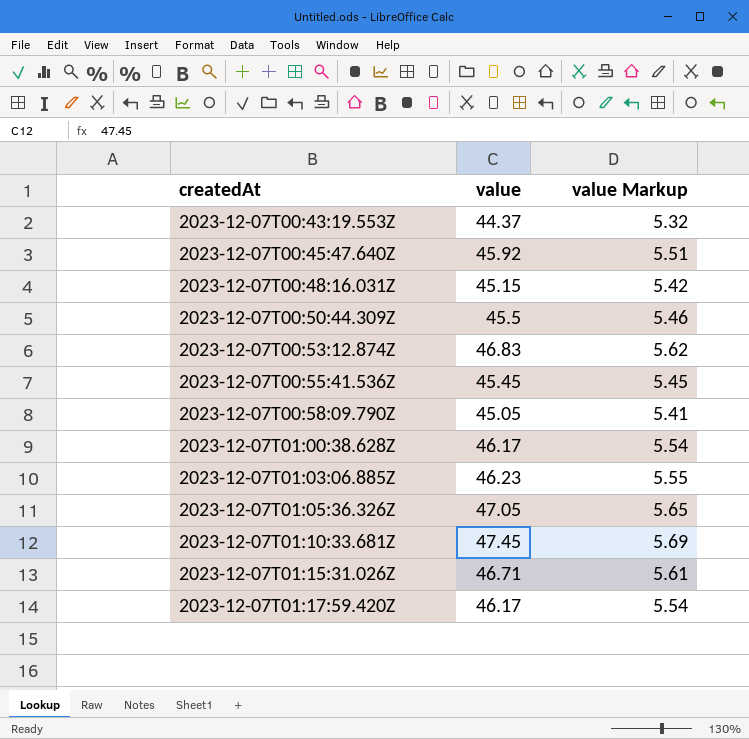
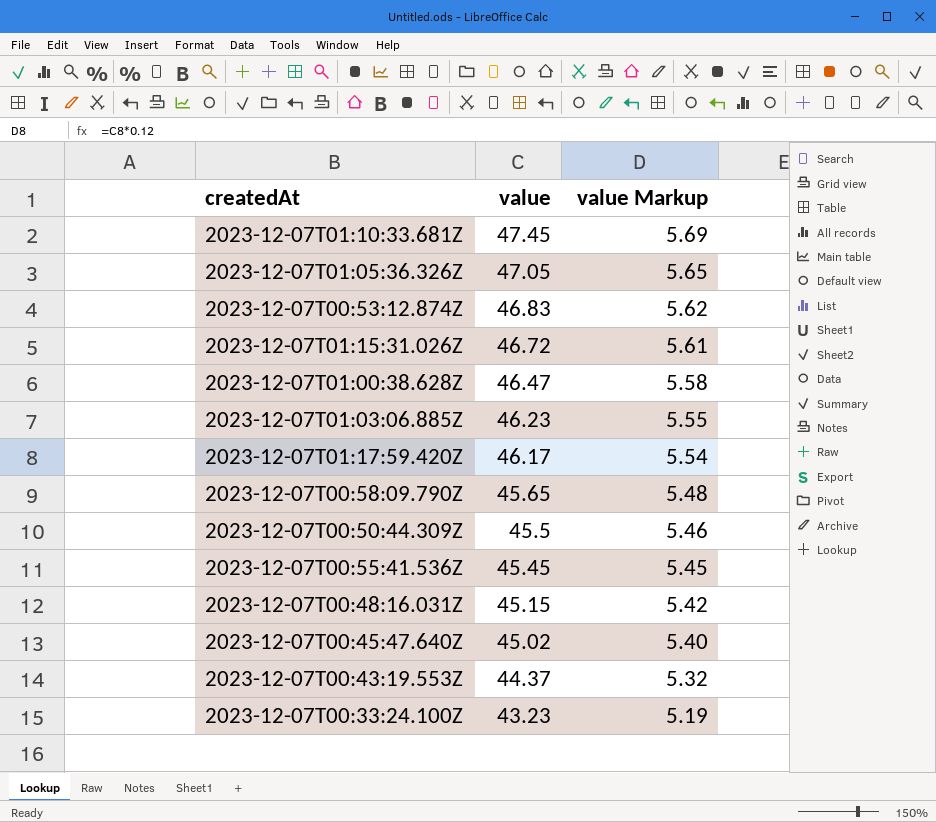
row order: createdAt ascending -> value descending
2023-12-07T01:15:31.026Z | value: 46.71 -> 46.72
2023-12-07T01:00:38.628Z | value: 46.17 -> 46.47
2023-12-07T01:00:38.628Z | value Markup: 5.54 -> 5.58
2023-12-07T00:58:09.790Z | value: 45.05 -> 45.65
2023-12-07T00:58:09.790Z | value Markup: 5.41 -> 5.48
2023-12-07T00:45:47.640Z | value: 45.92 -> 45.02
2023-12-07T00:45:47.640Z | value Markup: 5.51 -> 5.40
row 2023-12-07T00:33:24.100Z: none -> 43.23 | 5.19

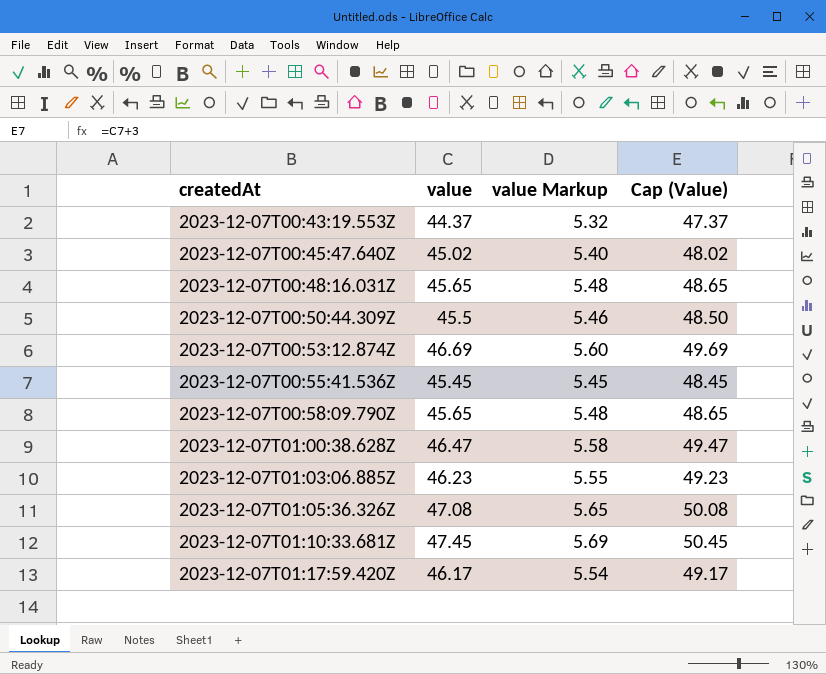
row order: value descending -> createdAt ascending
column Cap (Value) | formula: none -> [value] + 3
row 2023-12-07T01:15:31.026Z: 46.72 | 5.61 -> none
row 2023-12-07T00:33:24.100Z: 43.23 | 5.19 -> none
2023-12-07T00:48:16.031Z | value: 45.15 -> 45.65
2023-12-07T00:48:16.031Z | value Markup: 5.42 -> 5.48
2023-12-07T00:53:12.874Z | value: 46.83 -> 46.69
2023-12-07T00:53:12.874Z | value Markup: 5.62 -> 5.60
2023-12-07T01:05:36.326Z | value: 47.05 -> 47.08

